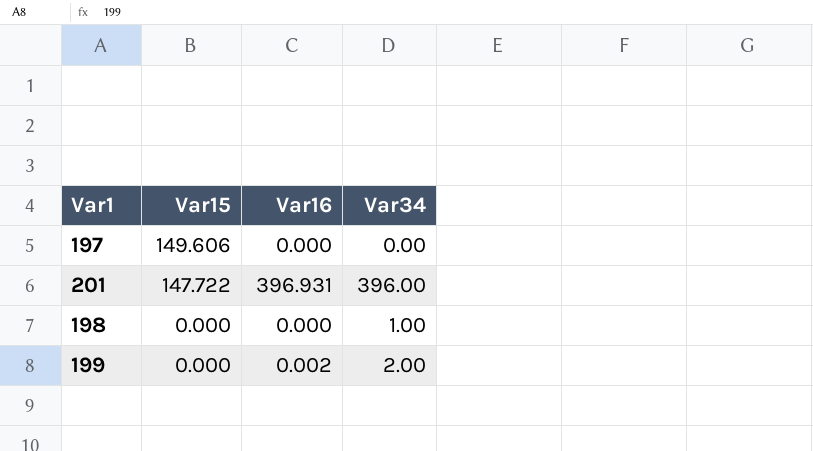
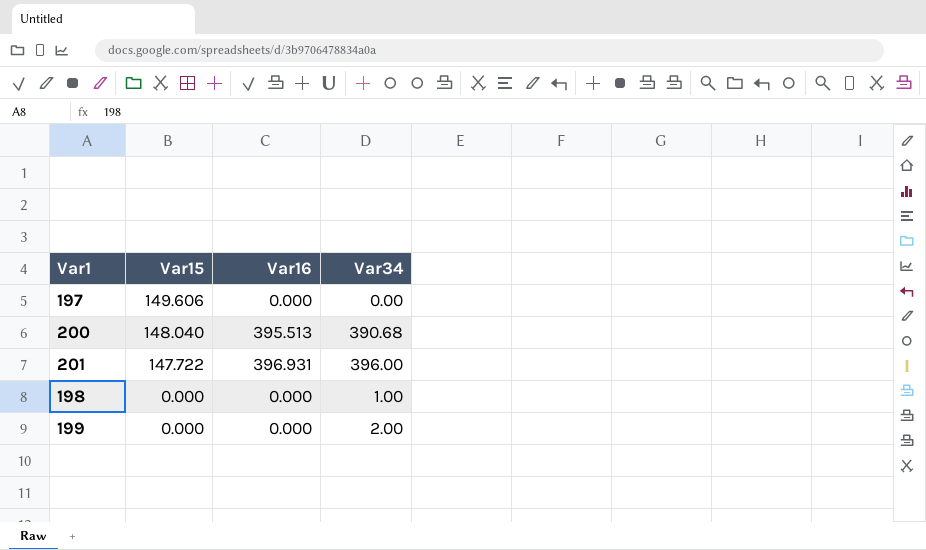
row 200: none -> 148.040 | 395.513 | 390.68
199 | Var16: 0.002 -> 0.000

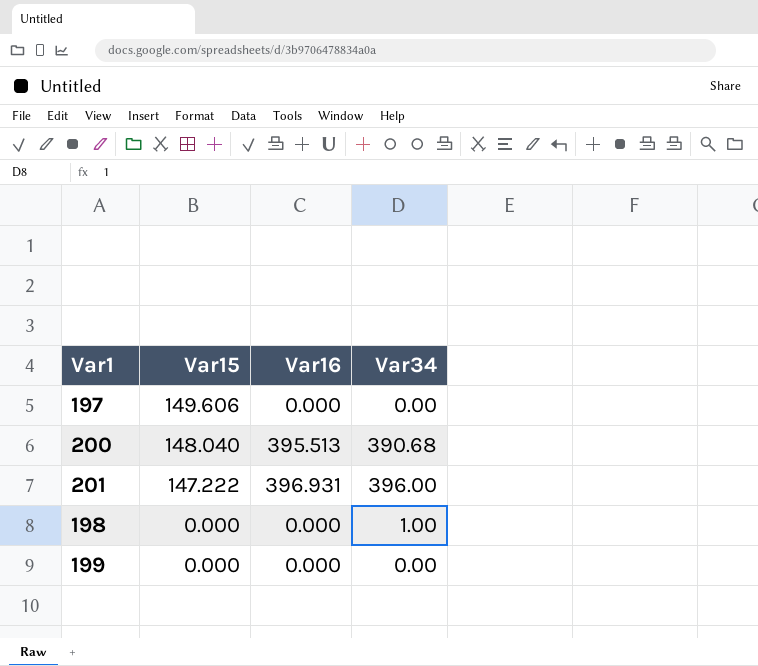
201 | Var15: 147.722 -> 147.222
199 | Var34: 2.00 -> 0.00

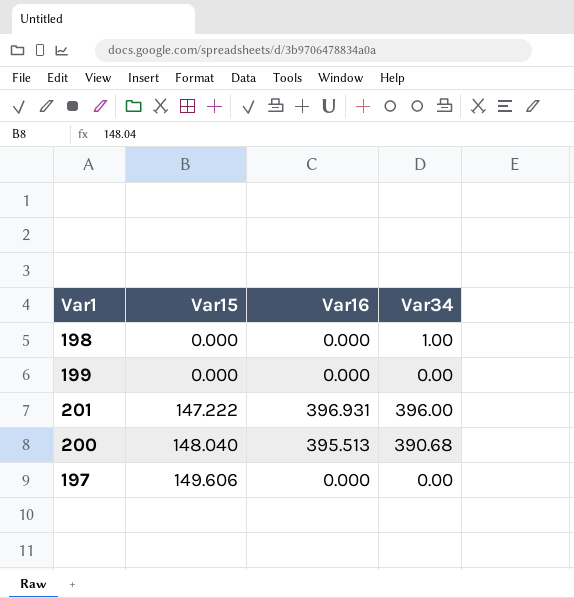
row order: Var15 descending -> Var15 ascending

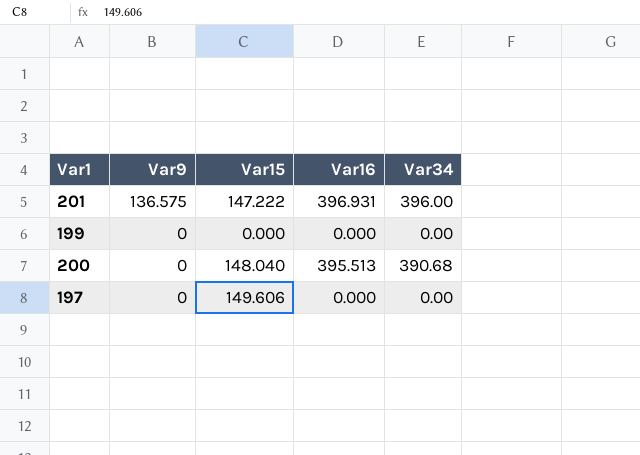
row order: Var15 ascending -> Var9 descending
column Var9 | position: none -> 2
row 198: 0.000 | 0.000 | 1.00 -> none

